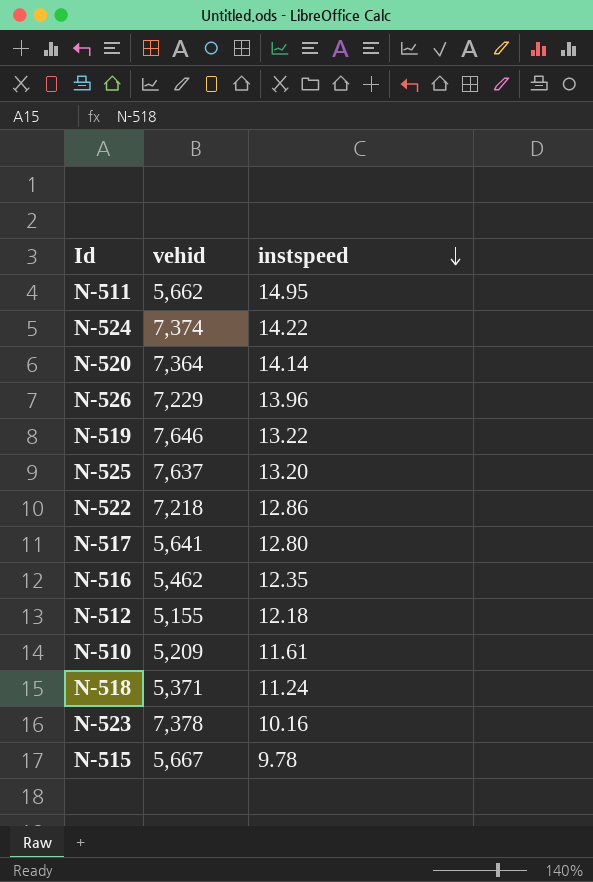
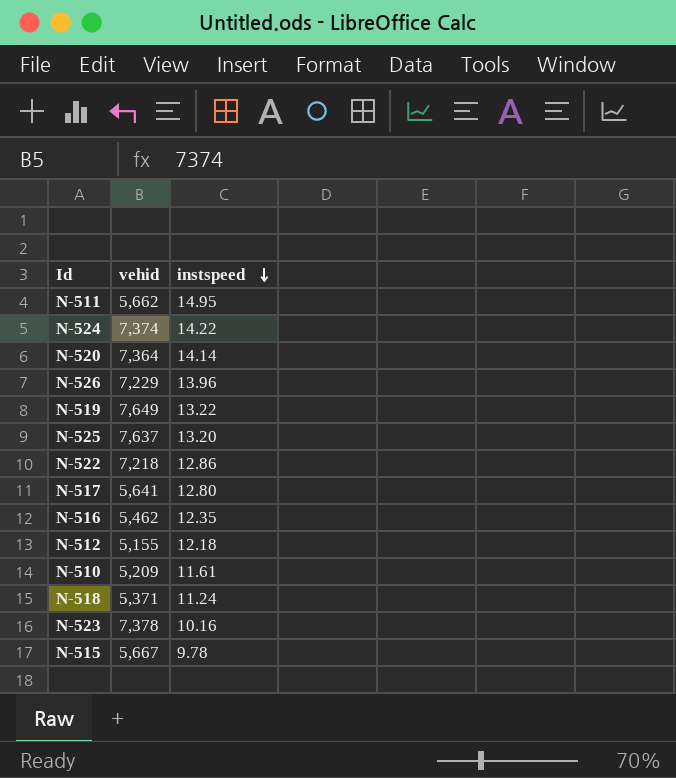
N-519 | vehid: 7,646 -> 7,649

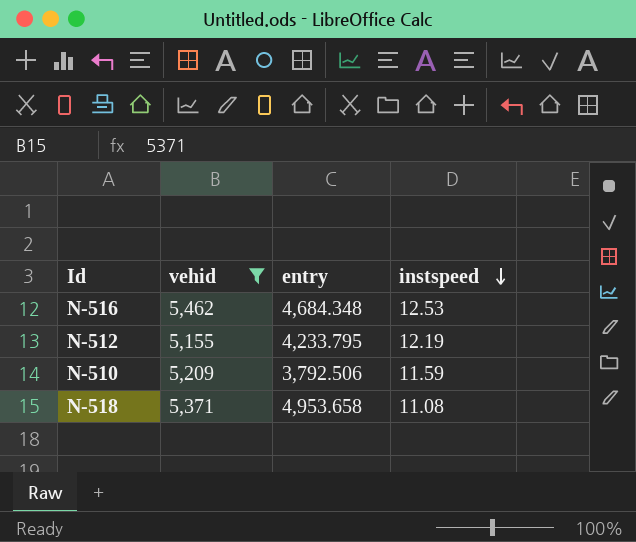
filter: none -> vehid <= 5,462
column entry | position: none -> 3
N-516 | instspeed: 12.35 -> 12.53
N-512 | instspeed: 12.18 -> 12.19
N-510 | instspeed: 11.61 -> 11.59
N-518 | instspeed: 11.24 -> 11.08

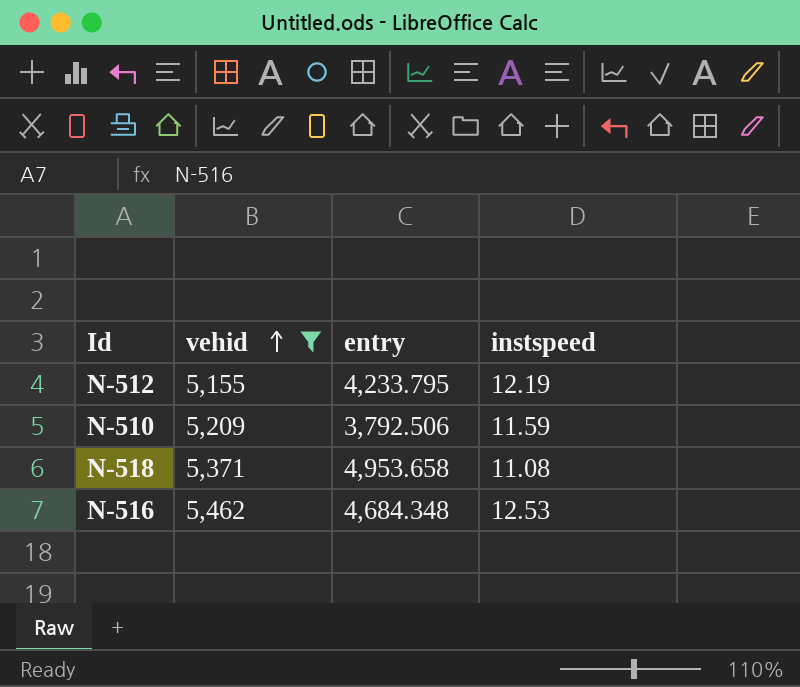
row order: instspeed descending -> vehid ascending

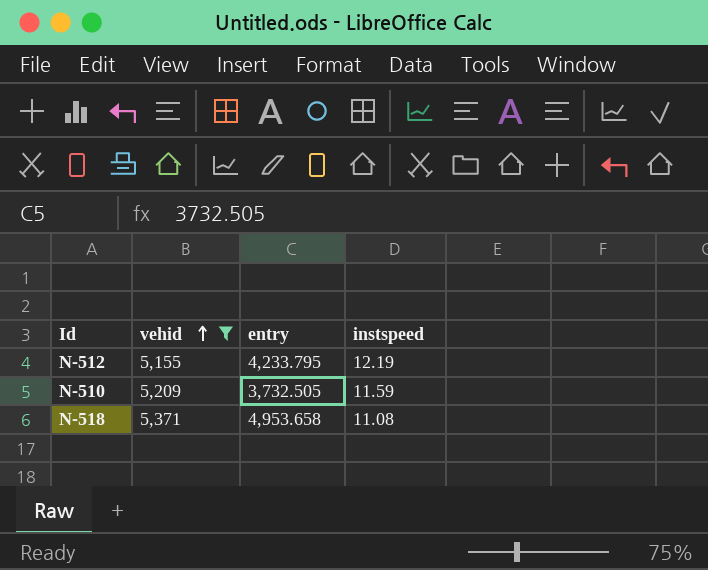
row N-516: 5,462 | 4,684.348 | 12.53 -> none
N-510 | entry: 3,792.506 -> 3,732.505

